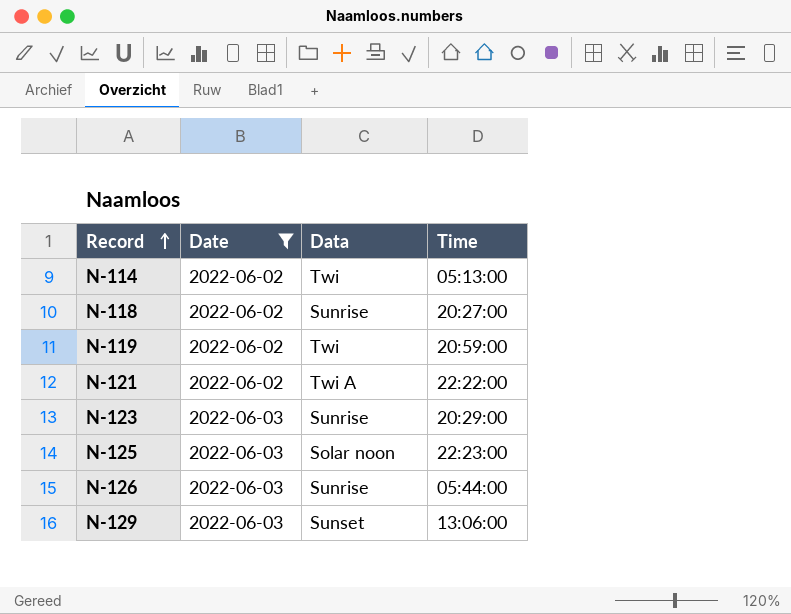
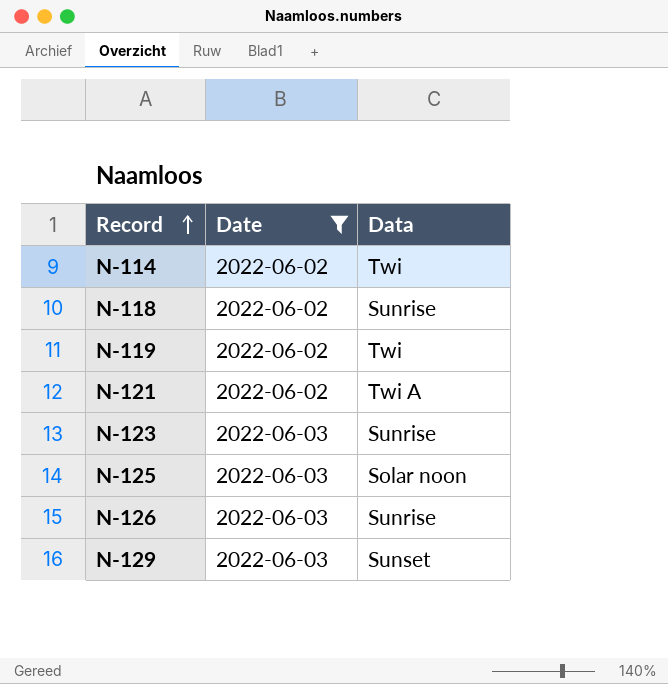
column Time | position: 4 -> none

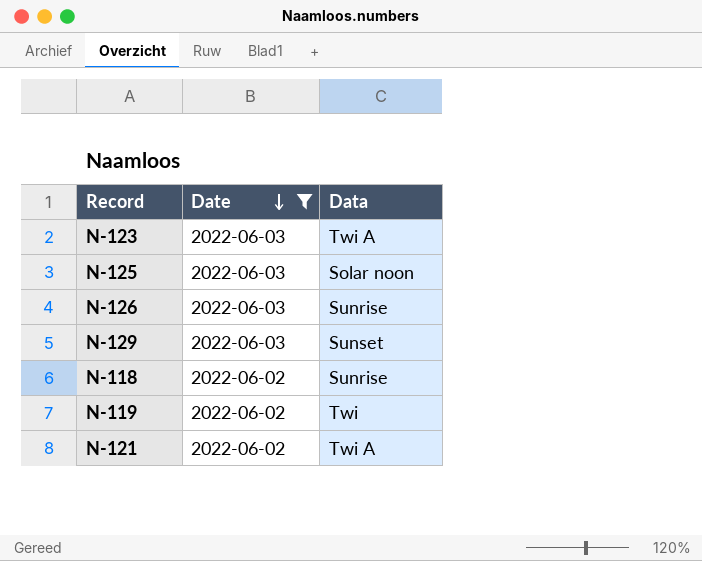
row order: Record ascending -> Date descending
row N-114: 2022-06-02 | Twi -> none
N-123 | Data: Sunrise -> Twi A

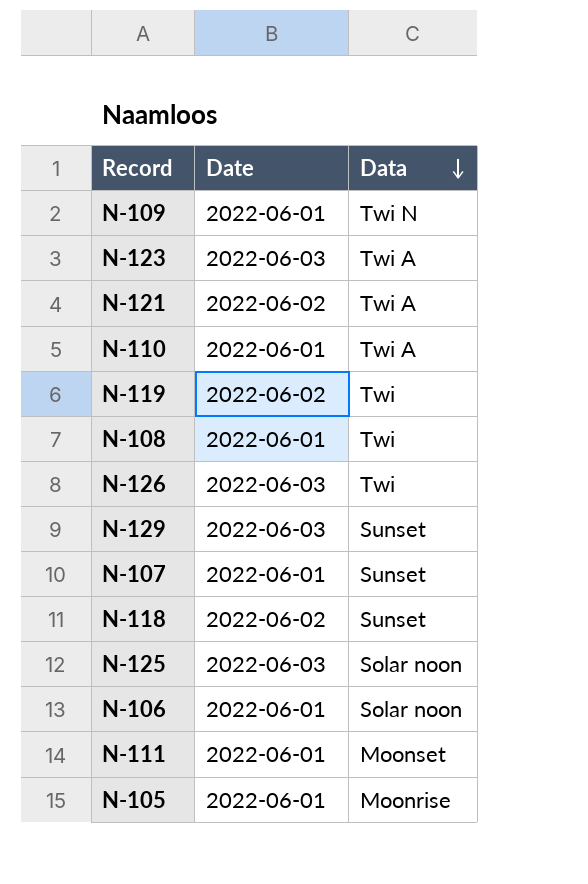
filter: Date != 2022-06-01 -> none
row order: Date descending -> Data descending
N-126 | Data: Sunrise -> Twi
N-118 | Data: Sunrise -> Sunset

